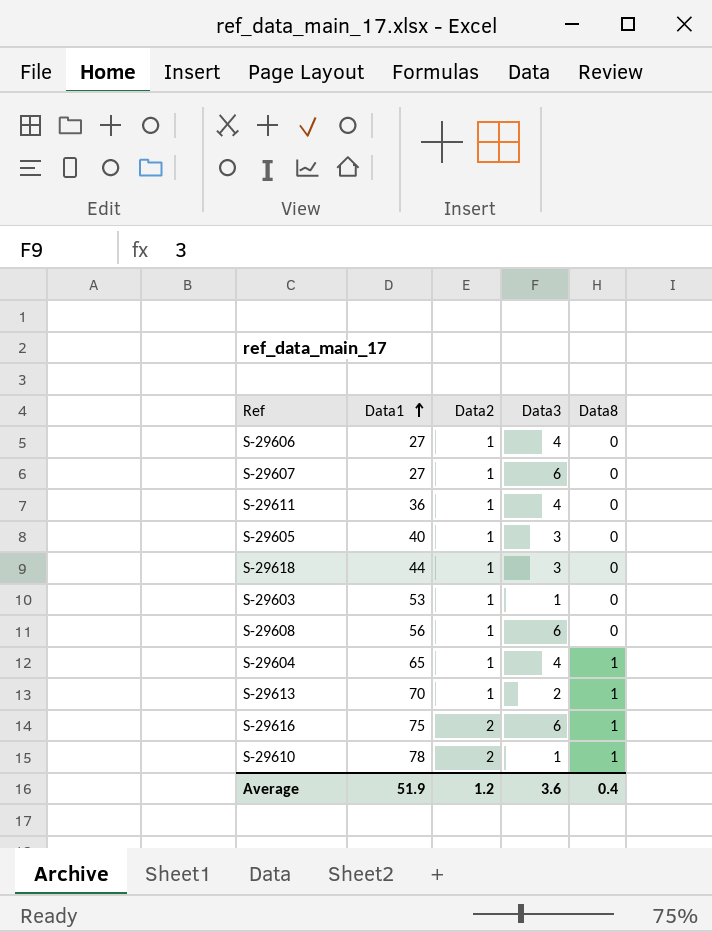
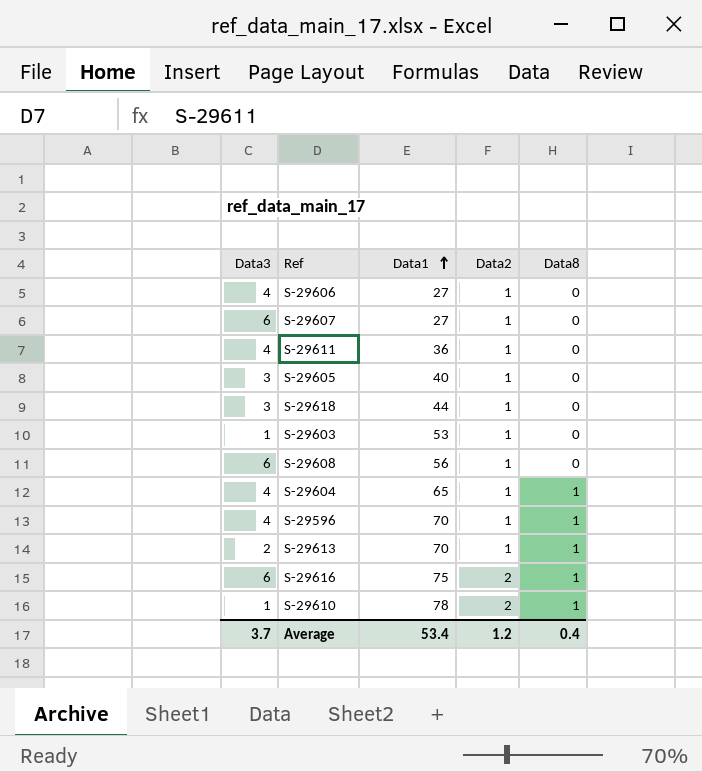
column Data3 | position: 4 -> 1
row S-29596: none -> 4 | 70 | 1 | 1
Average | Data3: 3.6 -> 3.7
Average | Data1: 51.9 -> 53.4

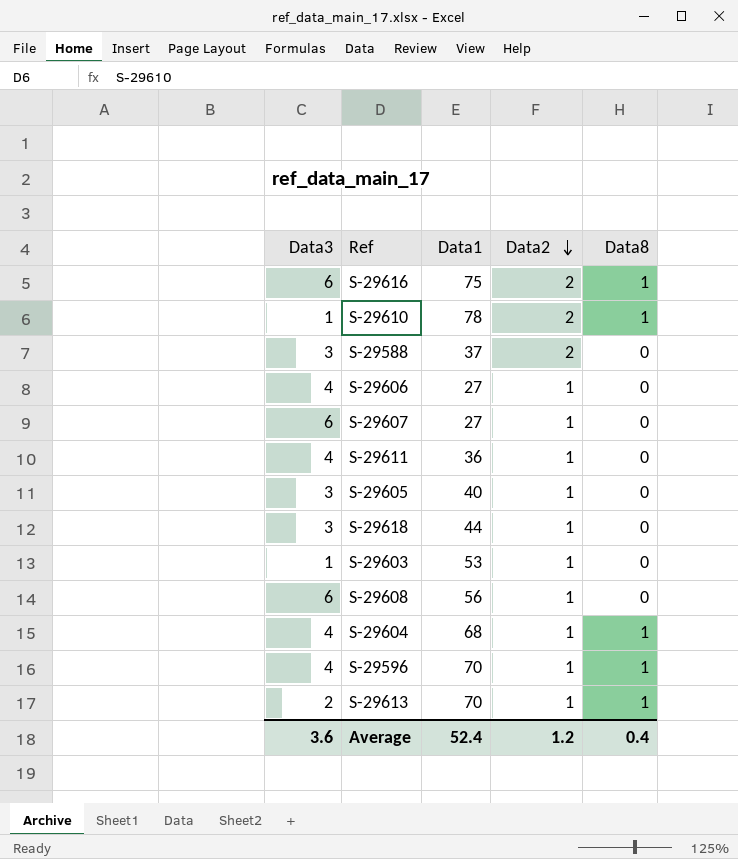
row order: Data1 ascending -> Data2 descending
row S-29588: none -> 3 | 37 | 2 | 0
S-29604 | Data1: 65 -> 68
Average | Data3: 3.7 -> 3.6
Average | Data1: 53.4 -> 52.4

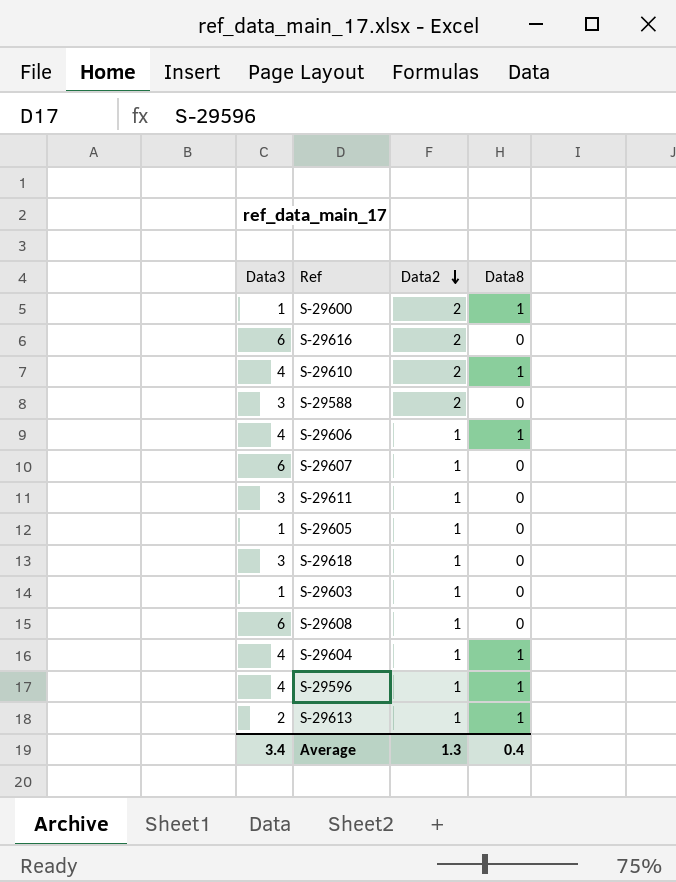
column Data1 | position: 3 -> none
row S-29600: none -> 1 | 2 | 1
S-29616 | Data8: 1 -> 0
S-29610 | Data3: 1 -> 4
S-29606 | Data8: 0 -> 1
S-29611 | Data3: 4 -> 3
S-29605 | Data3: 3 -> 1
Average | Data3: 3.6 -> 3.4
Average | Data2: 1.2 -> 1.3

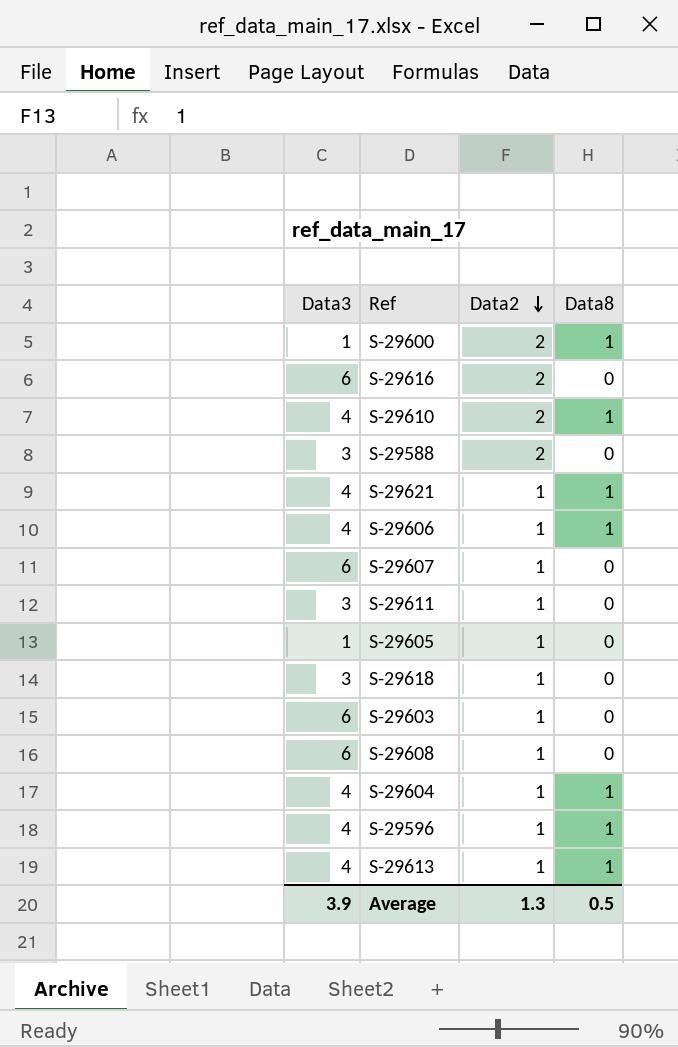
row S-29621: none -> 4 | 1 | 1
S-29603 | Data3: 1 -> 6
S-29613 | Data3: 2 -> 4
Average | Data3: 3.4 -> 3.9
Average | Data8: 0.4 -> 0.5

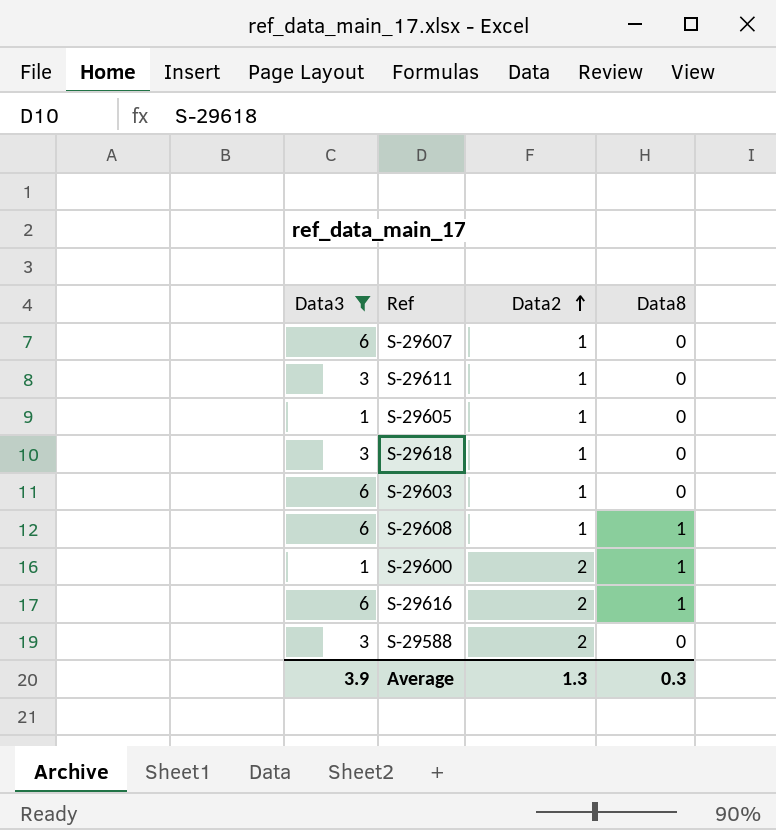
filter: none -> Data3 != 4
row order: Data2 descending -> Data2 ascending
S-29608 | Data8: 0 -> 1
S-29616 | Data8: 0 -> 1
Average | Data8: 0.5 -> 0.3

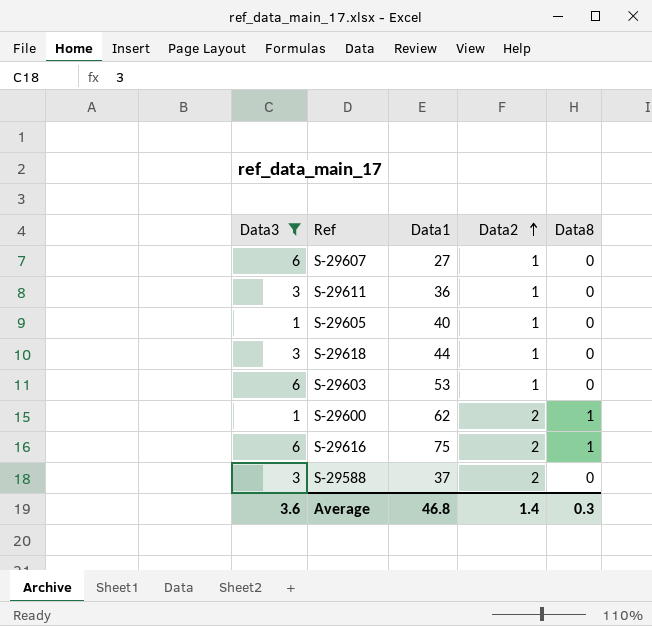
column Data1 | position: none -> 3
row S-29608: 6 | 1 | 1 -> none
Average | Data3: 3.9 -> 3.6
Average | Data2: 1.3 -> 1.4

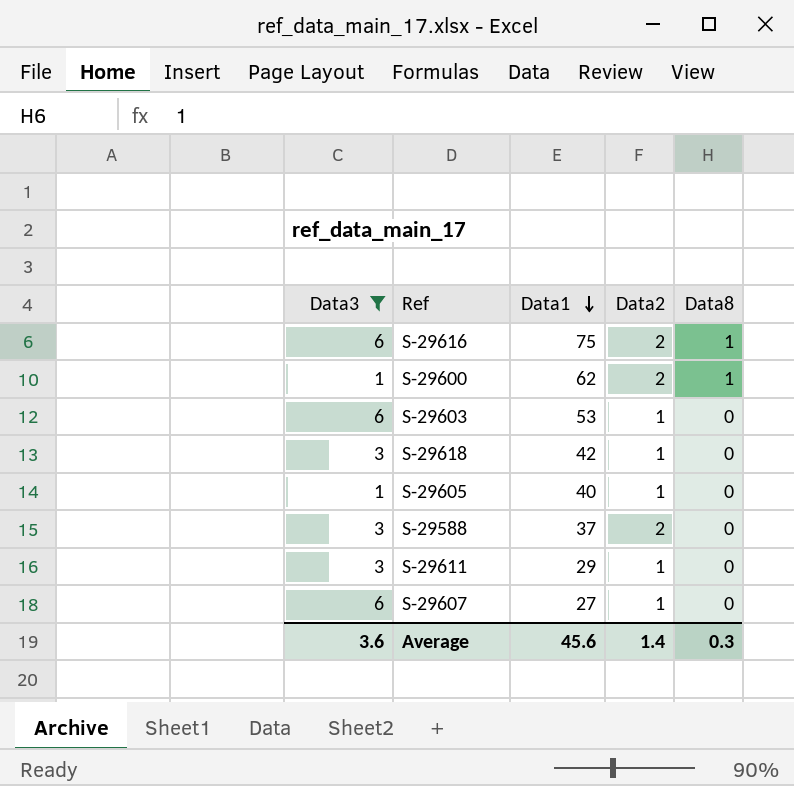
row order: Data2 ascending -> Data1 descending
S-29618 | Data1: 44 -> 42
S-29611 | Data1: 36 -> 29
Average | Data1: 46.8 -> 45.6

